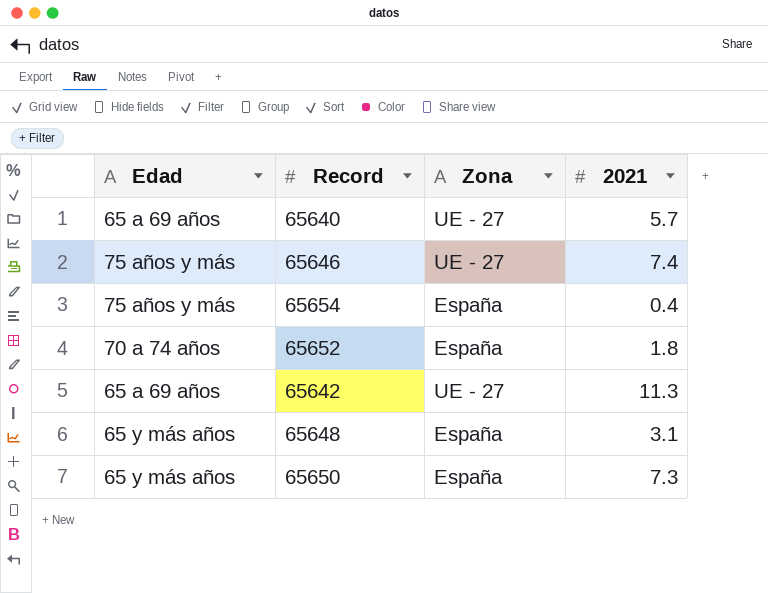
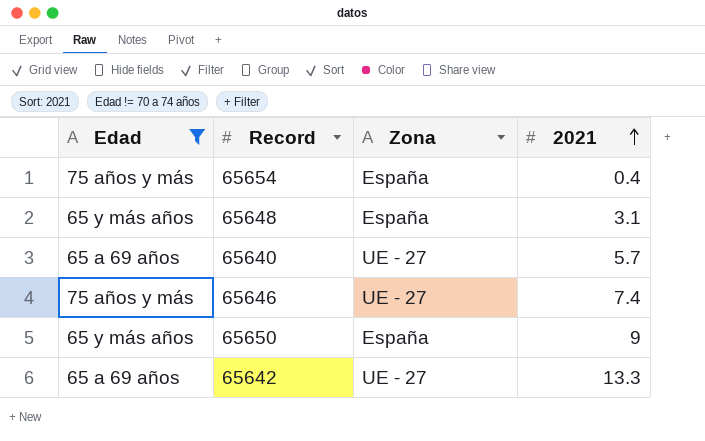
filter: none -> Edad != 70 a 74 años
row order: none -> 2021 ascending
65650 | 2021: 7.3 -> 9
65642 | 2021: 11.3 -> 13.3

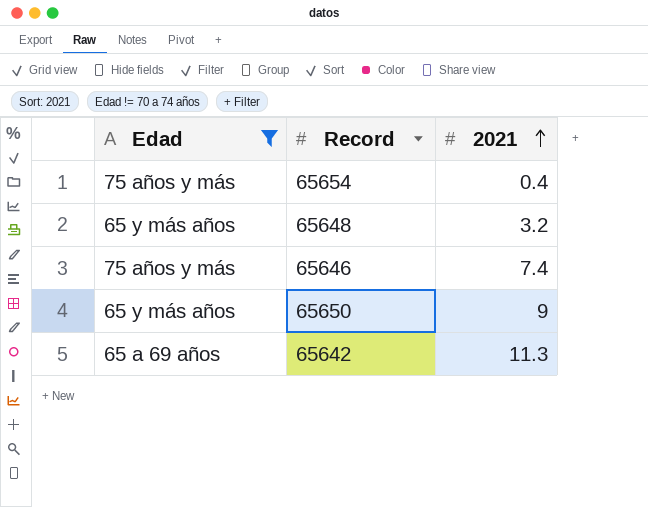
column Zona | position: 3 -> none
row 65640: 65 a 69 años | UE - 27 | 5.7 -> none
65648 | 2021: 3.1 -> 3.2
65642 | 2021: 13.3 -> 11.3

